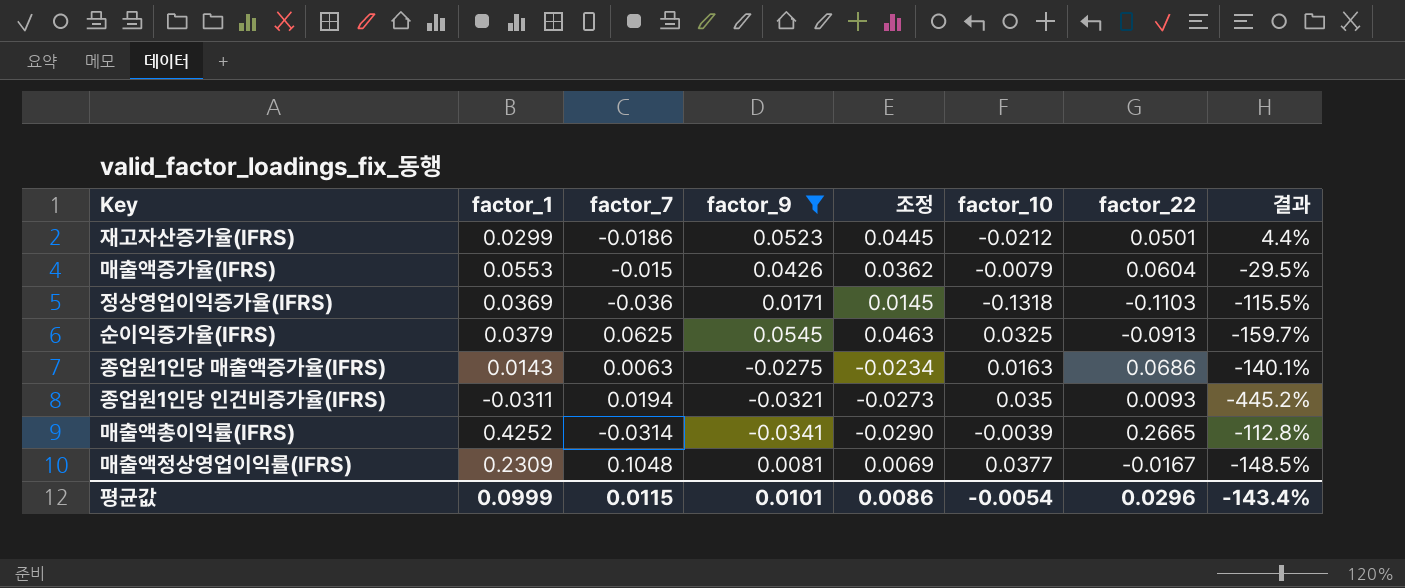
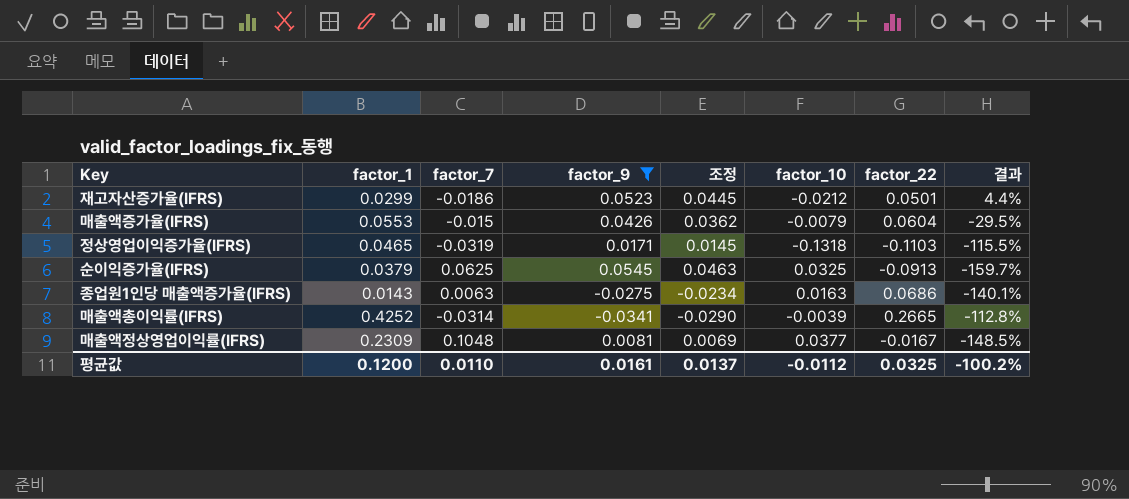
row 종업원1인당 인건비증가율(IFRS): -0.0311 | 0.0194 | -0.0321 | -0.0273 | 0.035 | 0.0093 | -445.2% -> none
정상영업이익증가율(IFRS) | factor_1: 0.0369 -> 0.0465
정상영업이익증가율(IFRS) | factor_7: -0.036 -> -0.0319
평균값 | factor_1: 0.0999 -> 0.1200
평균값 | factor_7: 0.0115 -> 0.0110
평균값 | factor_9: 0.0101 -> 0.0161
평균값 | 조정: 0.0086 -> 0.0137
평균값 | factor_10: -0.0054 -> -0.0112
평균값 | factor_22: 0.0296 -> 0.0325
평균값 | 결과: -143.4% -> -100.2%

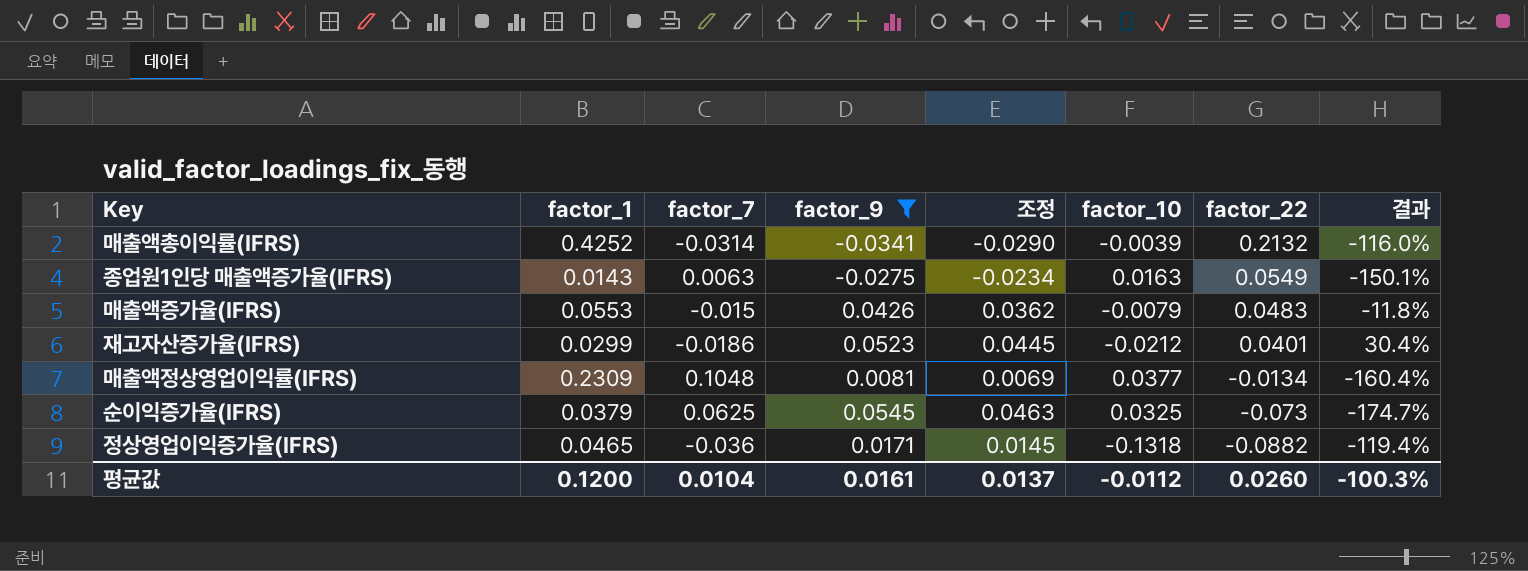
row order: none -> factor_22 descending
매출액총이익률(IFRS) | factor_22: 0.2665 -> 0.2132
매출액총이익률(IFRS) | 결과: -112.8% -> -116.0%
종업원1인당 매출액증가율(IFRS) | factor_22: 0.0686 -> 0.0549
종업원1인당 매출액증가율(IFRS) | 결과: -140.1% -> -150.1%
매출액증가율(IFRS) | factor_22: 0.0604 -> 0.0483
매출액증가율(IFRS) | 결과: -29.5% -> -11.8%
재고자산증가율(IFRS) | factor_22: 0.0501 -> 0.0401
재고자산증가율(IFRS) | 결과: 4.4% -> 30.4%
매출액정상영업이익률(IFRS) | factor_22: -0.0167 -> -0.0134
매출액정상영업이익률(IFRS) | 결과: -148.5% -> -160.4%
순이익증가율(IFRS) | factor_22: -0.0913 -> -0.073
순이익증가율(IFRS) | 결과: -159.7% -> -174.7%
정상영업이익증가율(IFRS) | factor_7: -0.0319 -> -0.036
정상영업이익증가율(IFRS) | factor_22: -0.1103 -> -0.0882
정상영업이익증가율(IFRS) | 결과: -115.5% -> -119.4%
평균값 | factor_7: 0.0110 -> 0.0104
평균값 | factor_22: 0.0325 -> 0.0260
평균값 | 결과: -100.2% -> -100.3%

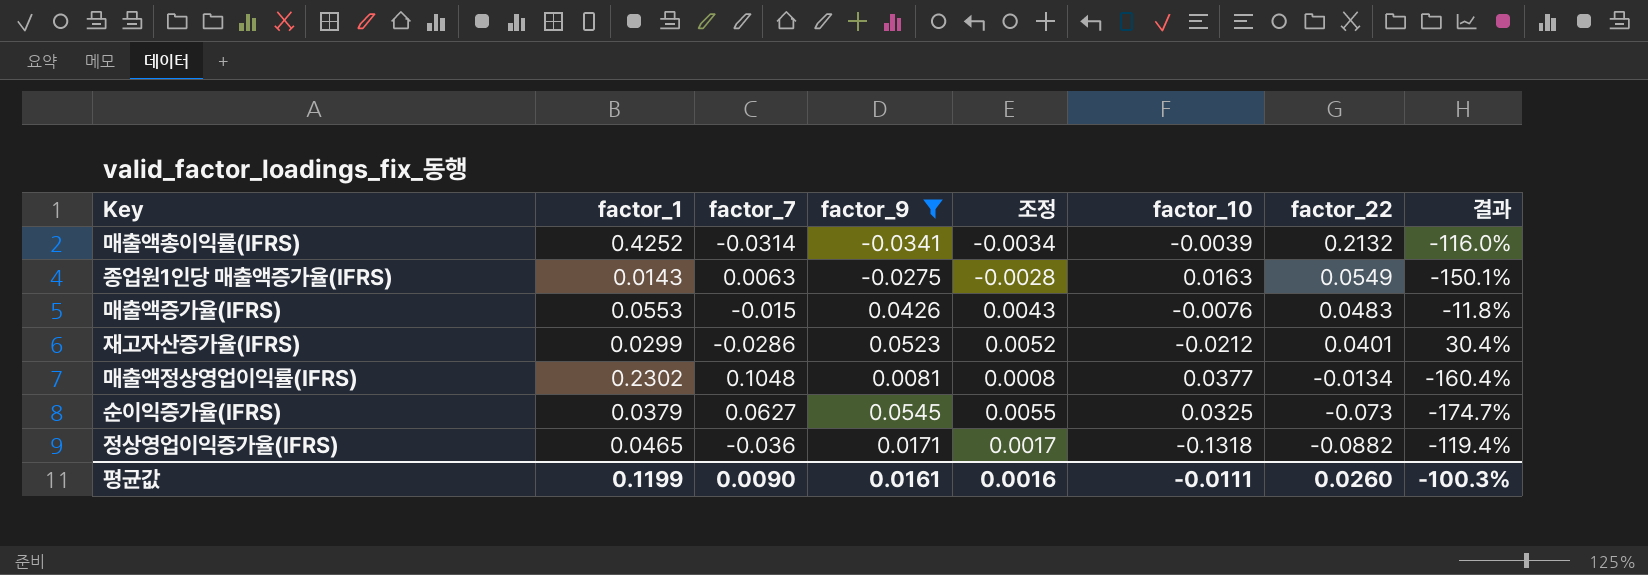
column 조정 | formula: [factor_9] * 0.85 -> [factor_9] * 0.1
매출액증가율(IFRS) | factor_10: -0.0079 -> -0.0076
재고자산증가율(IFRS) | factor_7: -0.0186 -> -0.0286
매출액정상영업이익률(IFRS) | factor_1: 0.2309 -> 0.2302
순이익증가율(IFRS) | factor_7: 0.0625 -> 0.0627
평균값 | factor_1: 0.1200 -> 0.1199
평균값 | factor_7: 0.0104 -> 0.0090
평균값 | 조정: 0.0137 -> 0.0016
평균값 | factor_10: -0.0112 -> -0.0111

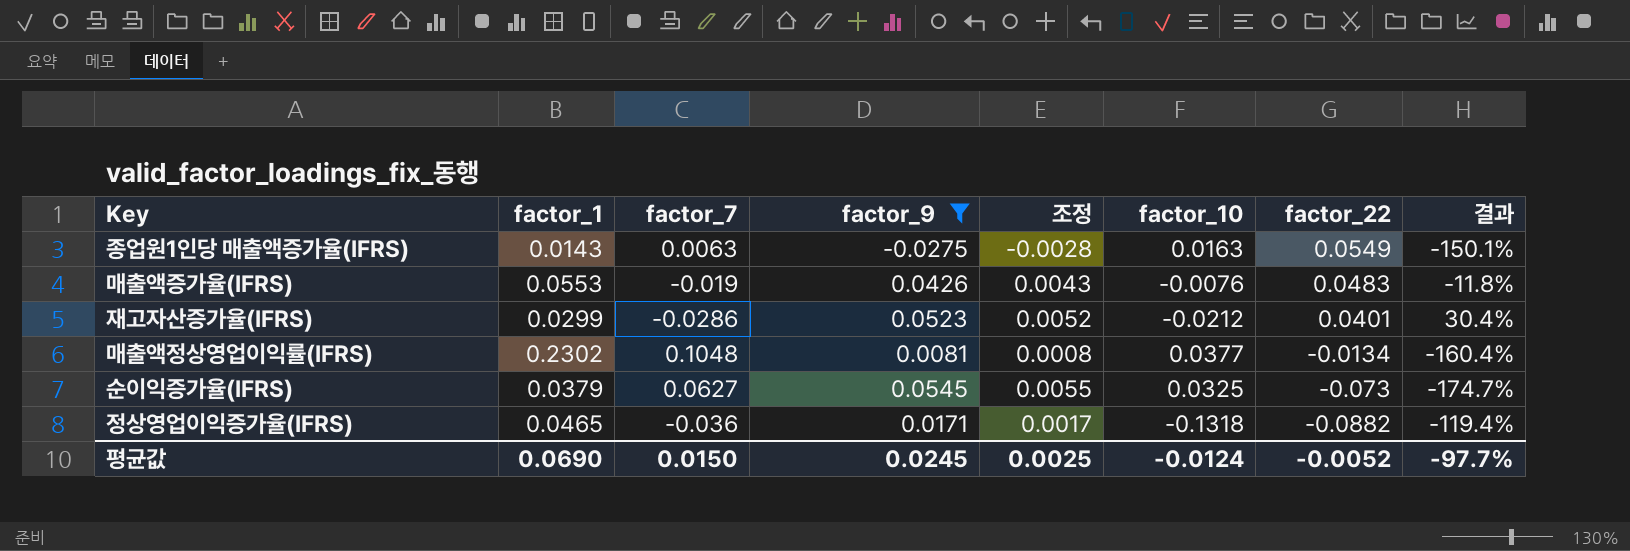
row 매출액총이익률(IFRS): 0.4252 | -0.0314 | -0.0341 | -0.0034 | -0.0039 | 0.2132 | -116.0% -> none
매출액증가율(IFRS) | factor_7: -0.015 -> -0.019
평균값 | factor_1: 0.1199 -> 0.0690
평균값 | factor_7: 0.0090 -> 0.0150
평균값 | factor_9: 0.0161 -> 0.0245
평균값 | 조정: 0.0016 -> 0.0025
평균값 | factor_10: -0.0111 -> -0.0124
평균값 | factor_22: 0.0260 -> -0.0052
평균값 | 결과: -100.3% -> -97.7%

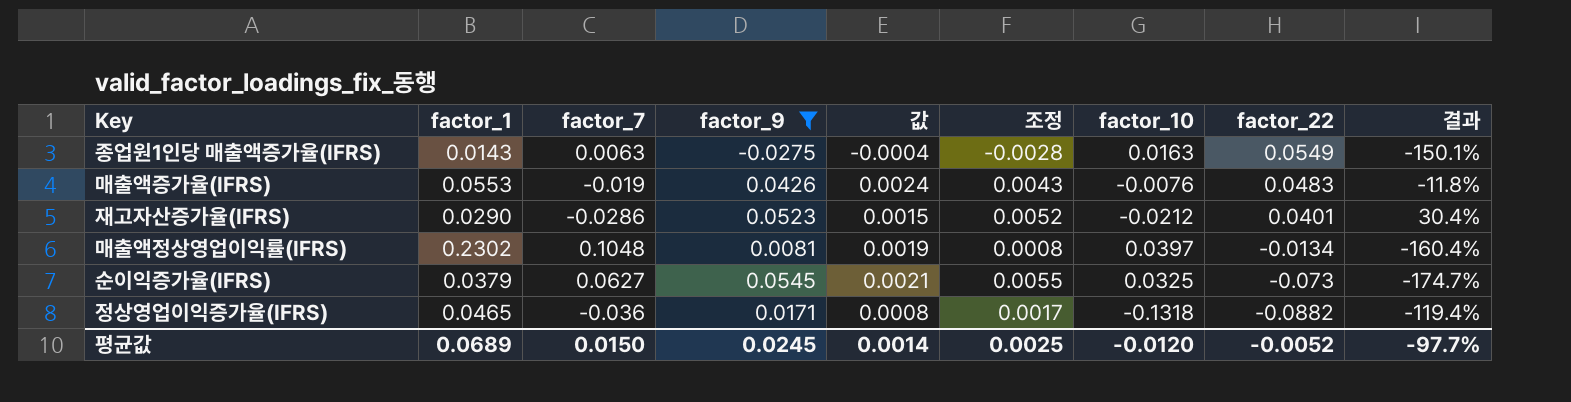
column 값 | formula: none -> [factor_1] * [factor_9]
재고자산증가율(IFRS) | factor_1: 0.0299 -> 0.0290
매출액정상영업이익률(IFRS) | factor_10: 0.0377 -> 0.0397
평균값 | factor_1: 0.0690 -> 0.0689
평균값 | factor_10: -0.0124 -> -0.0120

